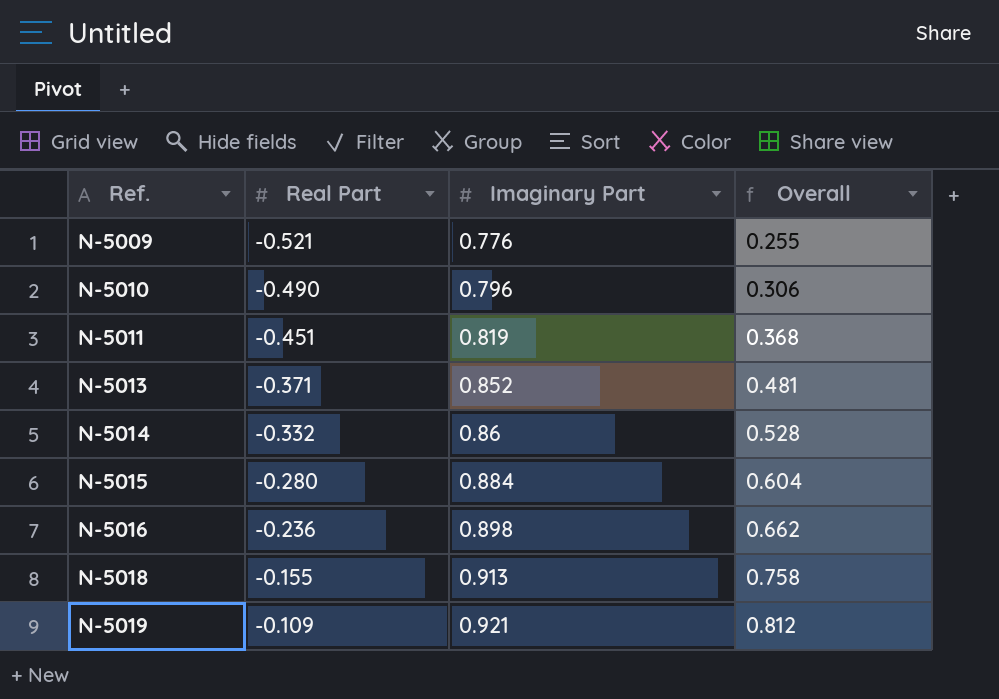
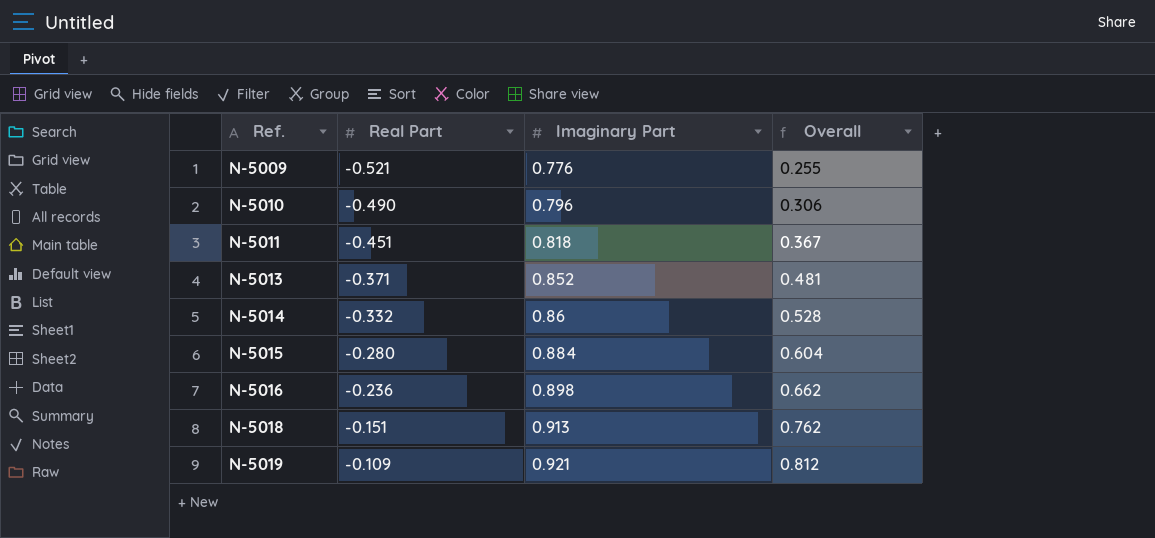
N-5011 | Imaginary Part: 0.819 -> 0.818
N-5011 | Overall: 0.368 -> 0.367
N-5018 | Real Part: -0.155 -> -0.151
N-5018 | Overall: 0.758 -> 0.762

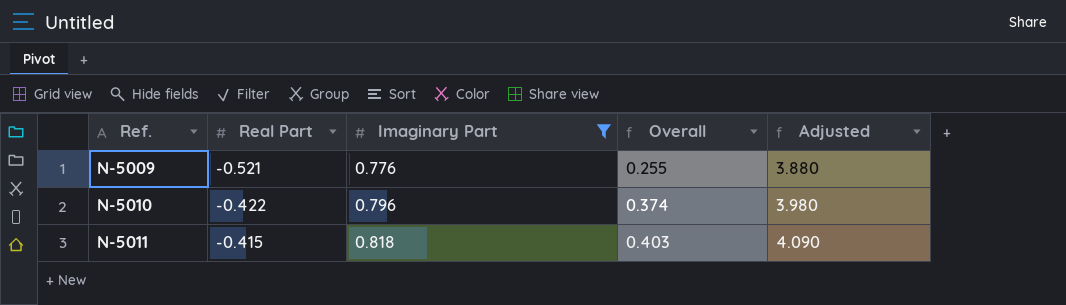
filter: none -> Imaginary Part <= 0.818
column Adjusted | formula: none -> [Imaginary Part] * 5
N-5010 | Real Part: -0.490 -> -0.422
N-5010 | Overall: 0.306 -> 0.374
N-5011 | Real Part: -0.451 -> -0.415
N-5011 | Overall: 0.367 -> 0.403

